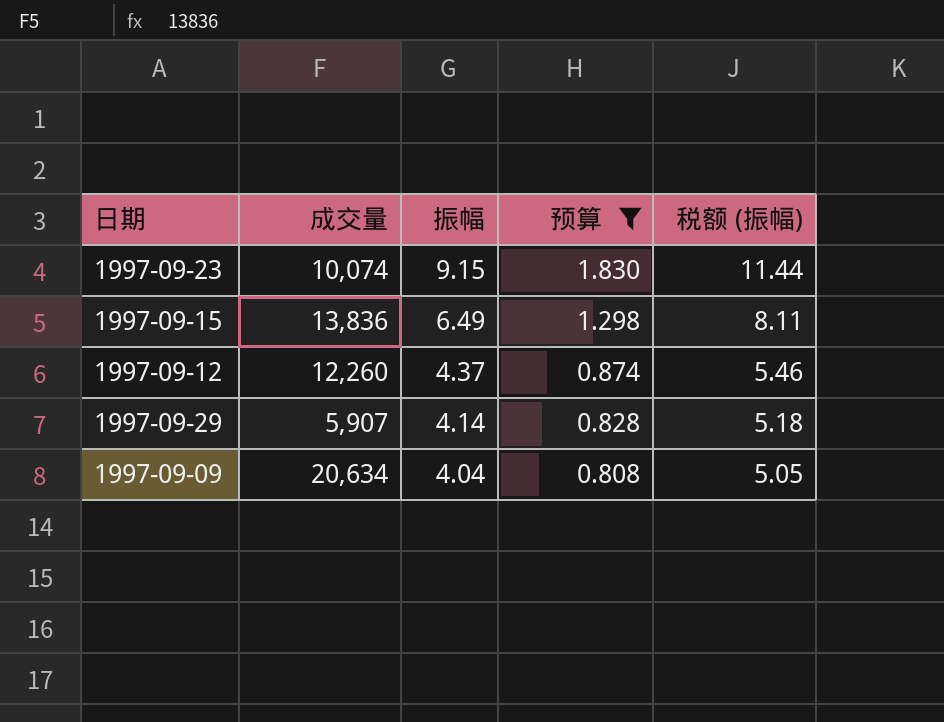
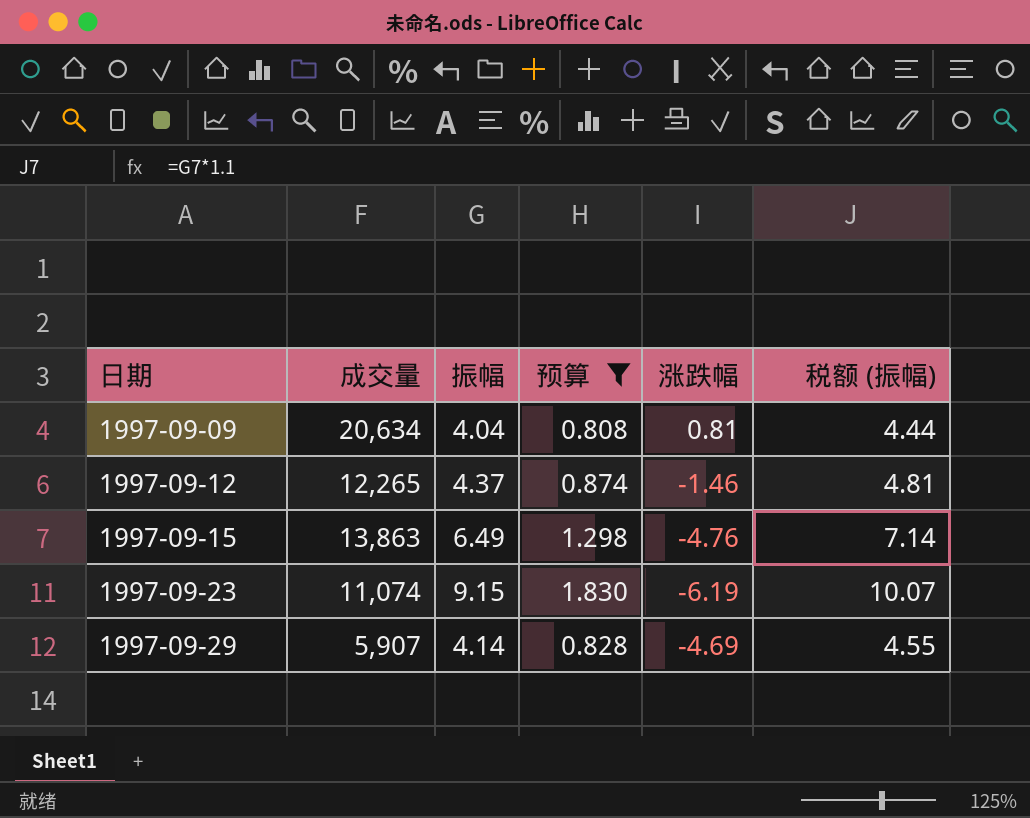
row order: 振幅 descending -> 日期 ascending
column 涨跌幅 | position: none -> 5
column 税额 (振幅) | formula: [振幅] * 1.25 -> [振幅] * 1.1
1997-09-12 | 成交量: 12,260 -> 12,265
1997-09-15 | 成交量: 13,836 -> 13,863
1997-09-23 | 成交量: 10,074 -> 11,074

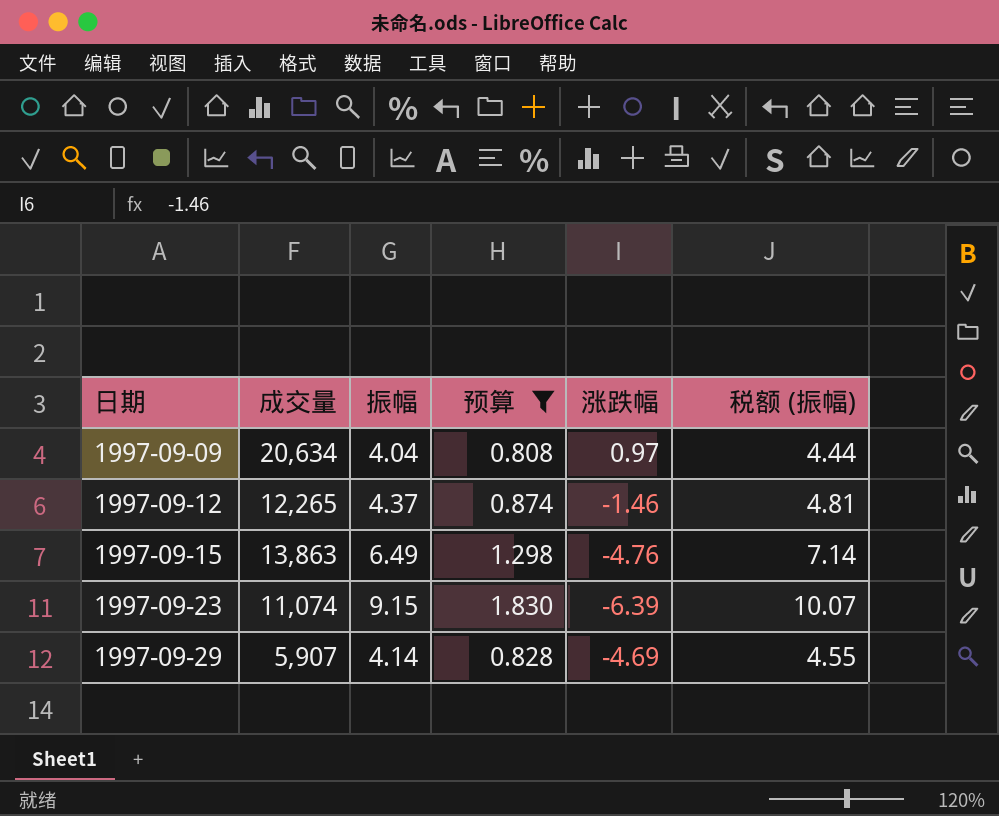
1997-09-09 | 涨跌幅: 0.81 -> 0.97
1997-09-23 | 涨跌幅: -6.19 -> -6.39

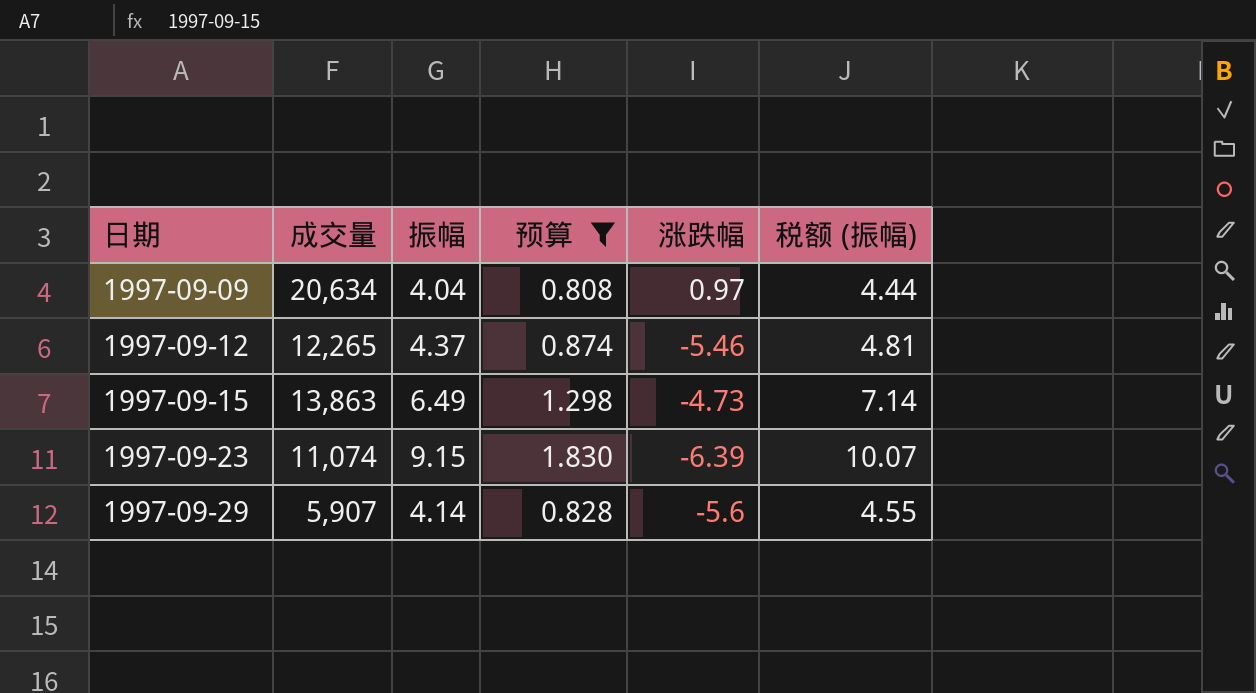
1997-09-12 | 涨跌幅: -1.46 -> -5.46
1997-09-15 | 涨跌幅: -4.76 -> -4.73
1997-09-29 | 涨跌幅: -4.69 -> -5.6

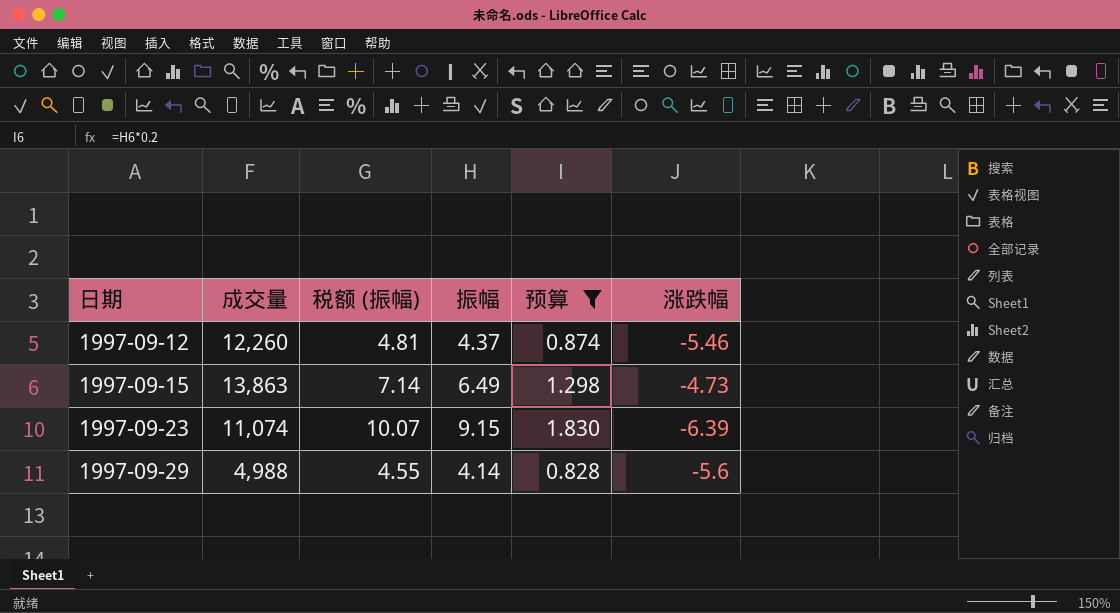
column 税额 (振幅) | position: 6 -> 3
row 1997-09-09: 20,634 | 4.04 | 0.808 | 0.97 | 4.44 -> none
1997-09-12 | 成交量: 12,265 -> 12,260
1997-09-29 | 成交量: 5,907 -> 4,988

